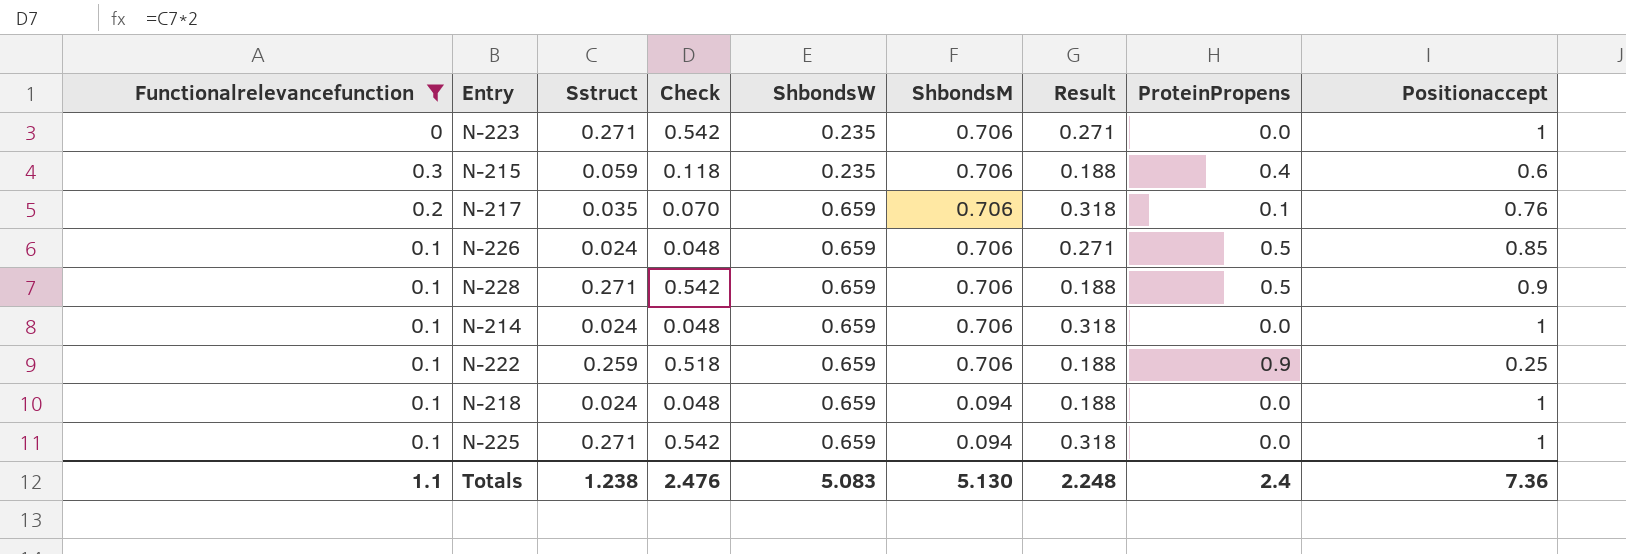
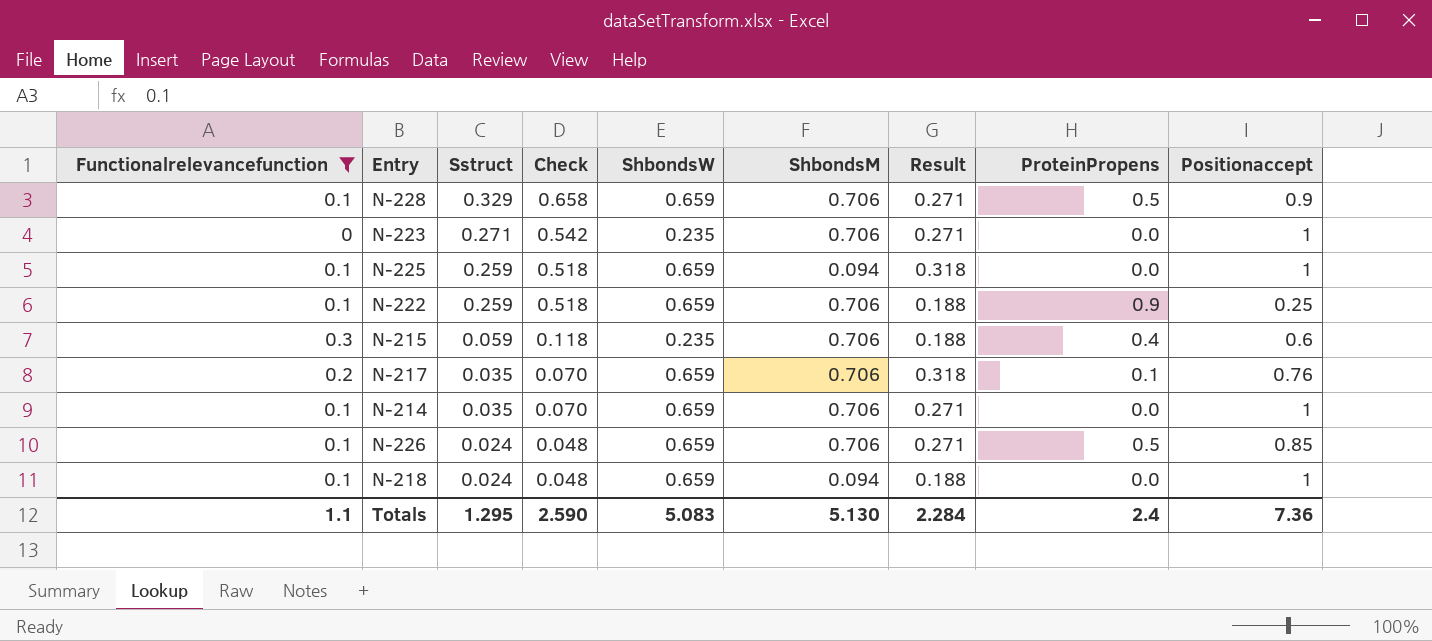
row order: ShbondsW ascending -> Sstruct descending
N-228 | Sstruct: 0.271 -> 0.329
N-228 | Check: 0.542 -> 0.658
N-228 | Result: 0.188 -> 0.271
N-225 | Sstruct: 0.271 -> 0.259
N-225 | Check: 0.542 -> 0.518
N-214 | Sstruct: 0.024 -> 0.035
N-214 | Check: 0.048 -> 0.070
N-214 | Result: 0.318 -> 0.271
Totals | Sstruct: 1.238 -> 1.295
Totals | Check: 2.476 -> 2.590
Totals | Result: 2.248 -> 2.284

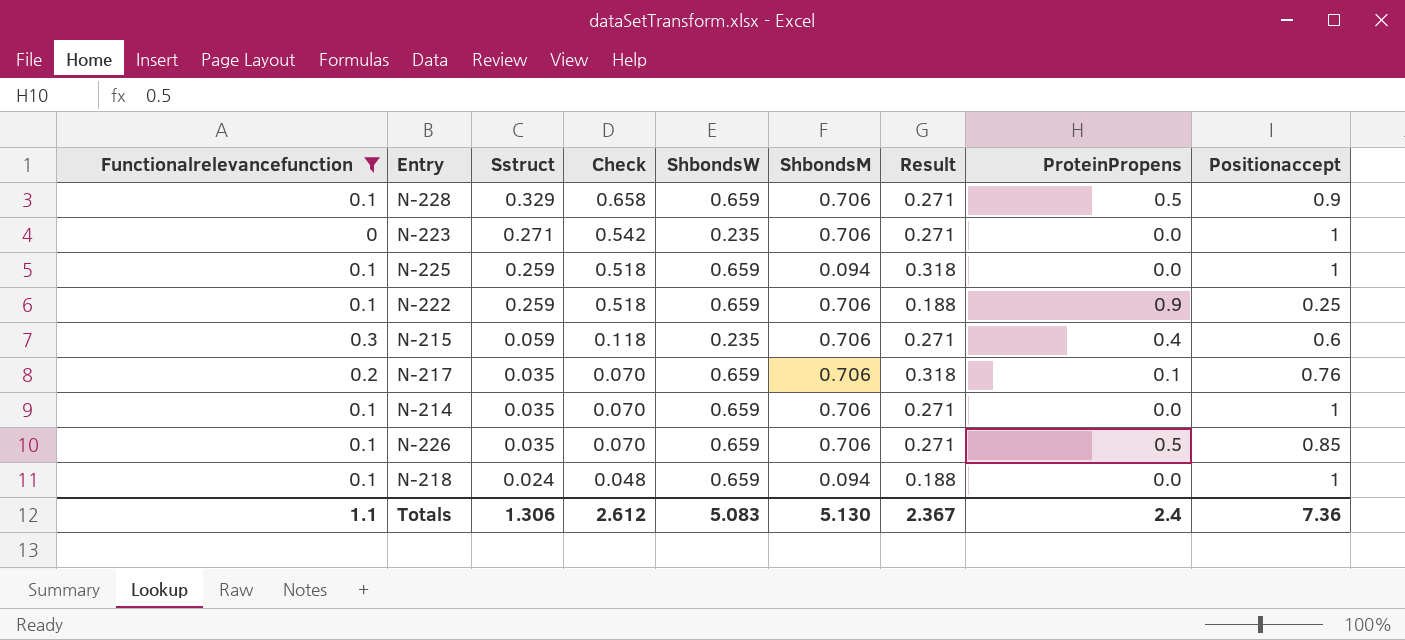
N-215 | Result: 0.188 -> 0.271
N-226 | Sstruct: 0.024 -> 0.035
N-226 | Check: 0.048 -> 0.070
Totals | Sstruct: 1.295 -> 1.306
Totals | Check: 2.590 -> 2.612
Totals | Result: 2.284 -> 2.367

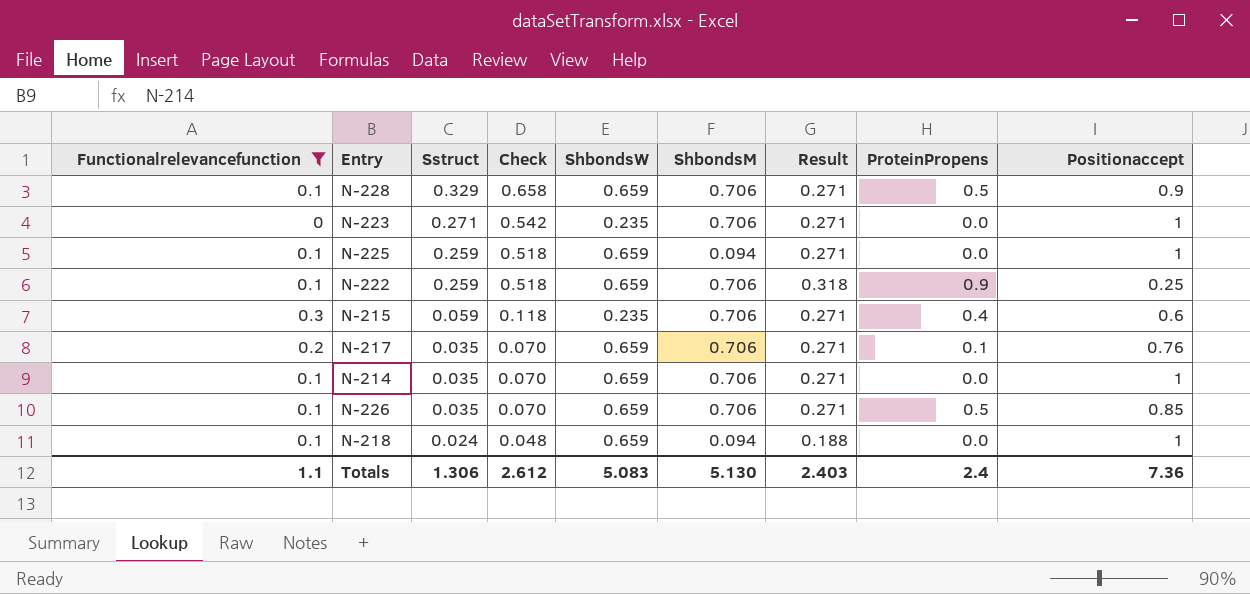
N-225 | Result: 0.318 -> 0.271
N-222 | Result: 0.188 -> 0.318
N-217 | Result: 0.318 -> 0.271
Totals | Result: 2.367 -> 2.403

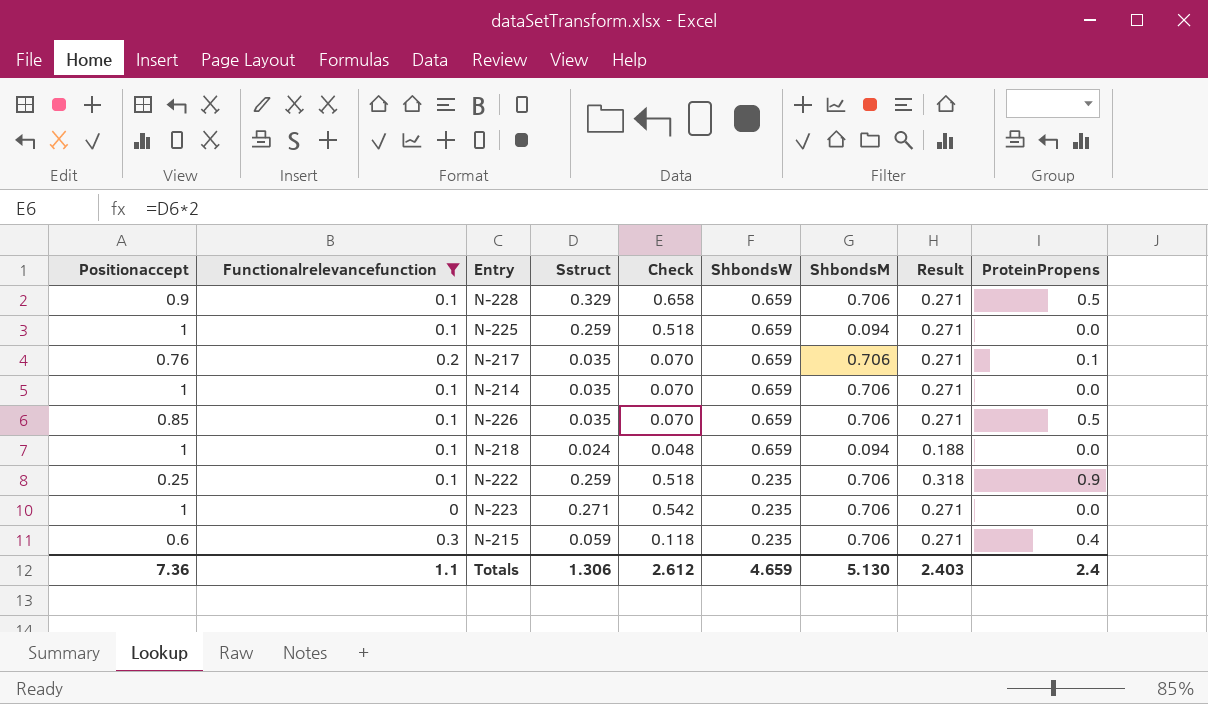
row order: Sstruct descending -> ShbondsW descending
column Positionaccept | position: 9 -> 1
N-222 | ShbondsW: 0.659 -> 0.235
Totals | ShbondsW: 5.083 -> 4.659

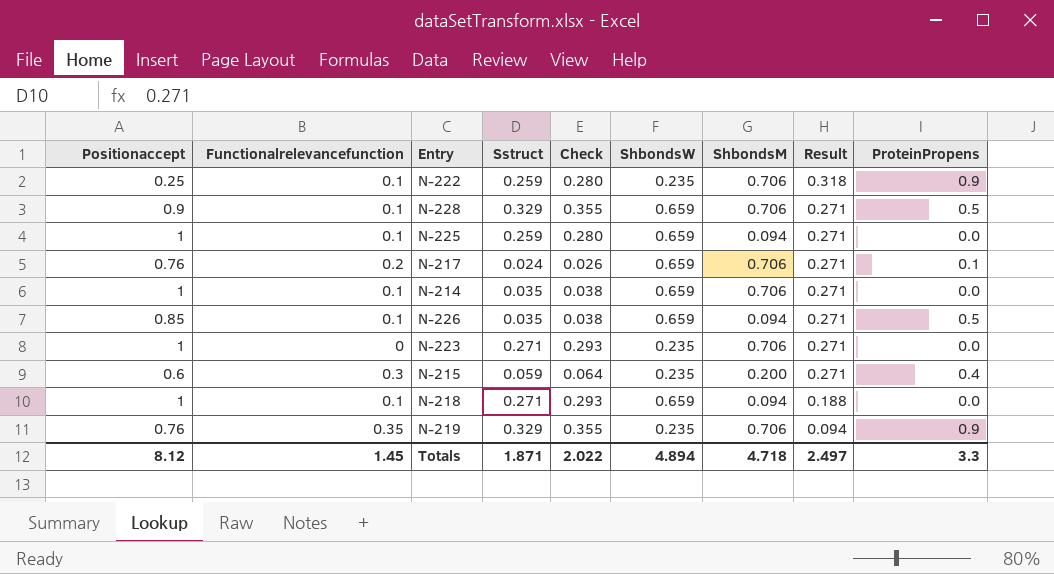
filter: Functionalrelevancefunction != 0.35 -> none
row order: ShbondsW descending -> Result descending
column Check | formula: [Sstruct] * 2 -> [Sstruct] * 1.08
N-217 | Sstruct: 0.035 -> 0.024
N-226 | ShbondsM: 0.706 -> 0.094
N-215 | ShbondsM: 0.706 -> 0.200
N-218 | Sstruct: 0.024 -> 0.271
Totals | Positionaccept: 7.36 -> 8.12
Totals | Functionalrelevancefunction: 1.1 -> 1.45
Totals | Sstruct: 1.306 -> 1.871
Totals | Check: 2.612 -> 2.022
Totals | ShbondsW: 4.659 -> 4.894
Totals | ShbondsM: 5.130 -> 4.718
Totals | Result: 2.403 -> 2.497
Totals | ProteinPropens: 2.4 -> 3.3

